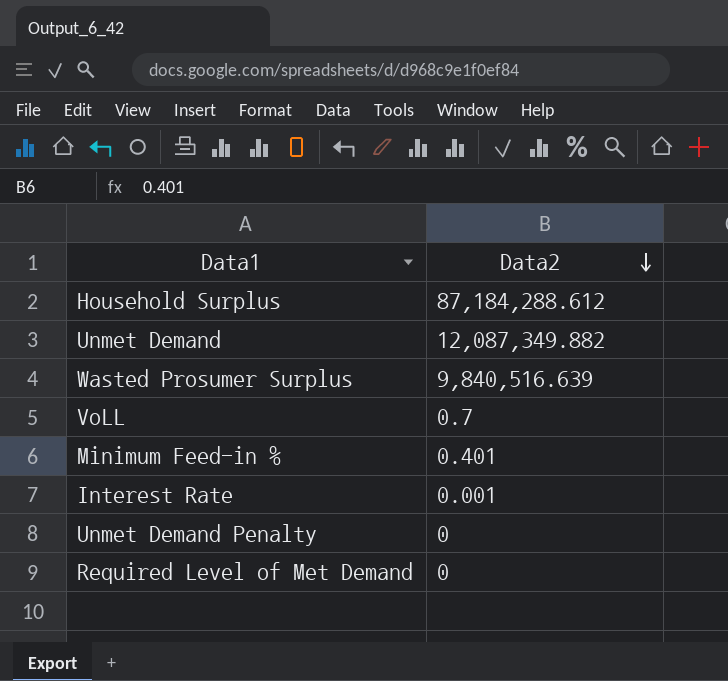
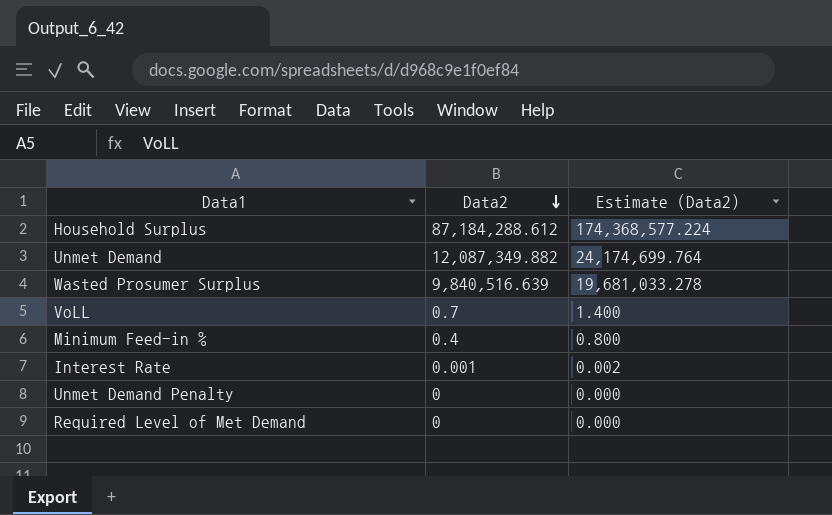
column Estimate (Data2) | formula: none -> [Data2] * 2
Minimum Feed-in % | Data2: 0.401 -> 0.4

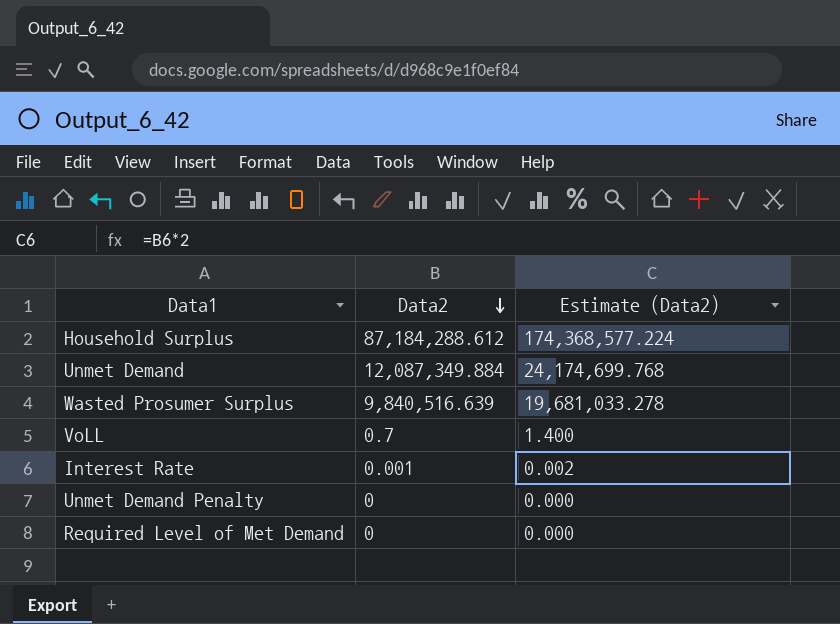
row Minimum Feed-in %: 0.4 | 0.800 -> none
Unmet Demand | Data2: 12,087,349.882 -> 12,087,349.884
Unmet Demand | Estimate (Data2): 24,174,699.764 -> 24,174,699.768

